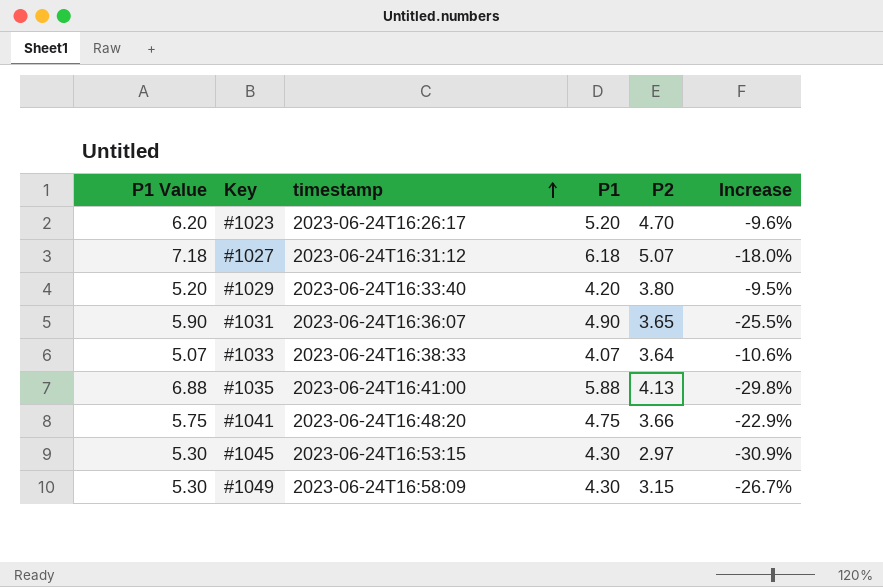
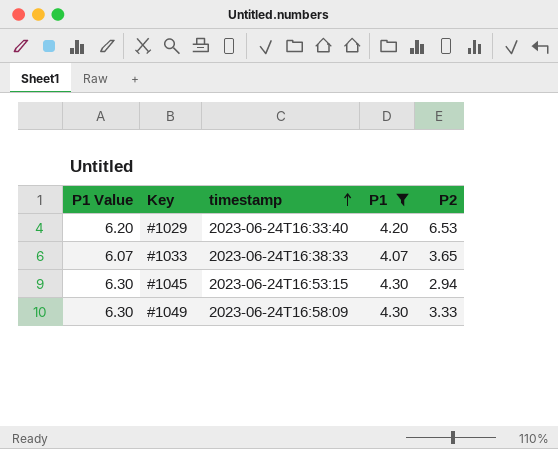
filter: none -> P1 <= 4.30
column Increase | formula: ([P2] - [P1]) / [P1] -> none
column P1 Value | formula: [P1] + 1 -> [P1] + 2
#1029 | P2: 3.80 -> 6.53
#1033 | P2: 3.64 -> 3.65
#1045 | P2: 2.97 -> 2.94
#1049 | P2: 3.15 -> 3.33

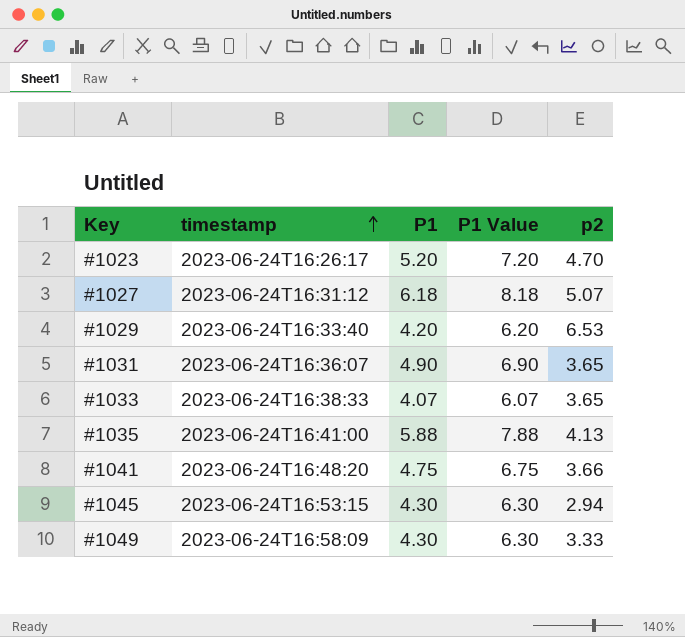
filter: P1 <= 4.30 -> none
column P1 Value | position: 1 -> 4
column name: P2 -> p2

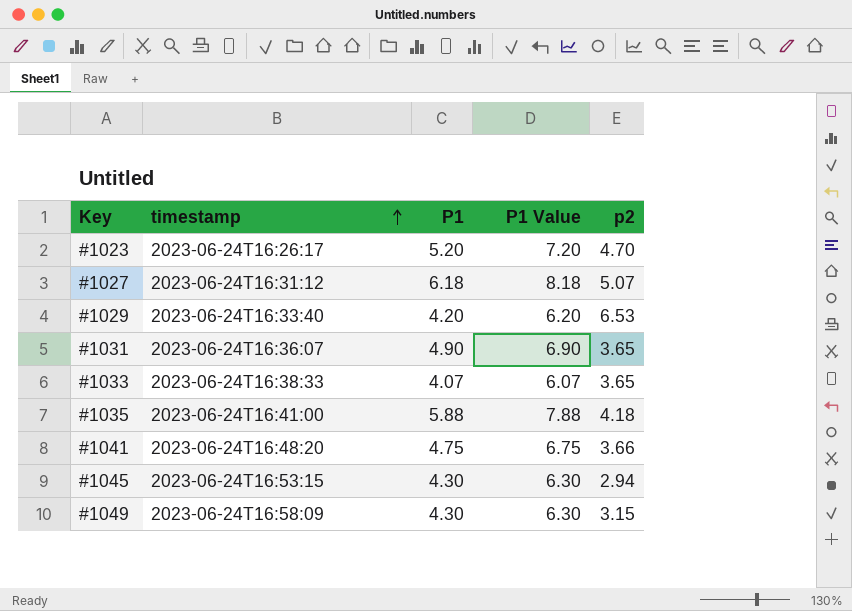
#1035 | p2: 4.13 -> 4.18
#1049 | p2: 3.33 -> 3.15

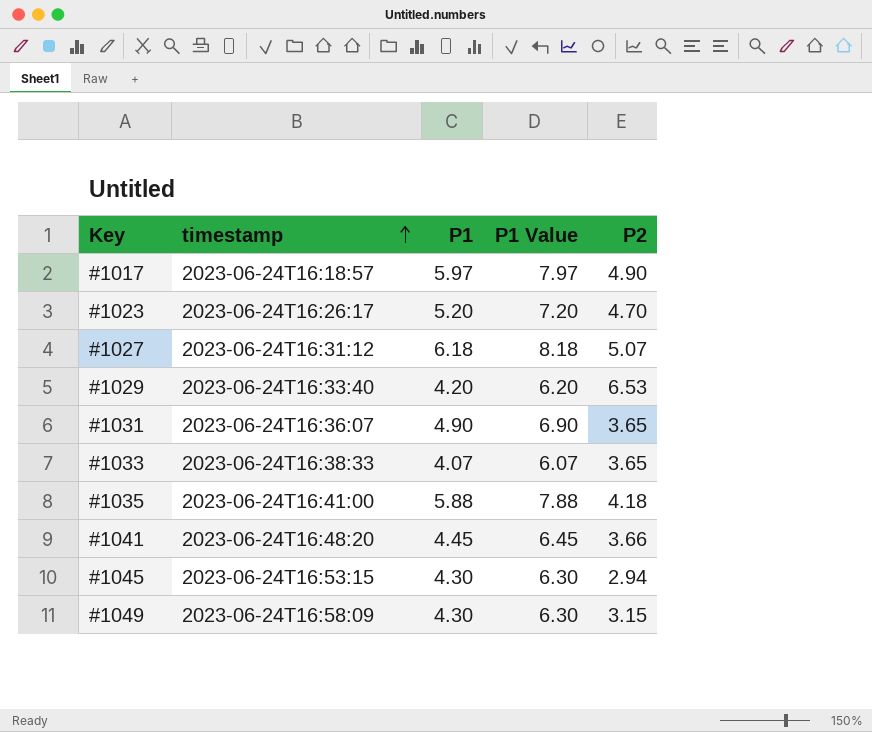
column name: p2 -> P2
row #1017: none -> 2023-06-24T16:18:57 | 5.97 | 7.97 | 4.90
#1041 | P1: 4.75 -> 4.45
#1041 | P1 Value: 6.75 -> 6.45

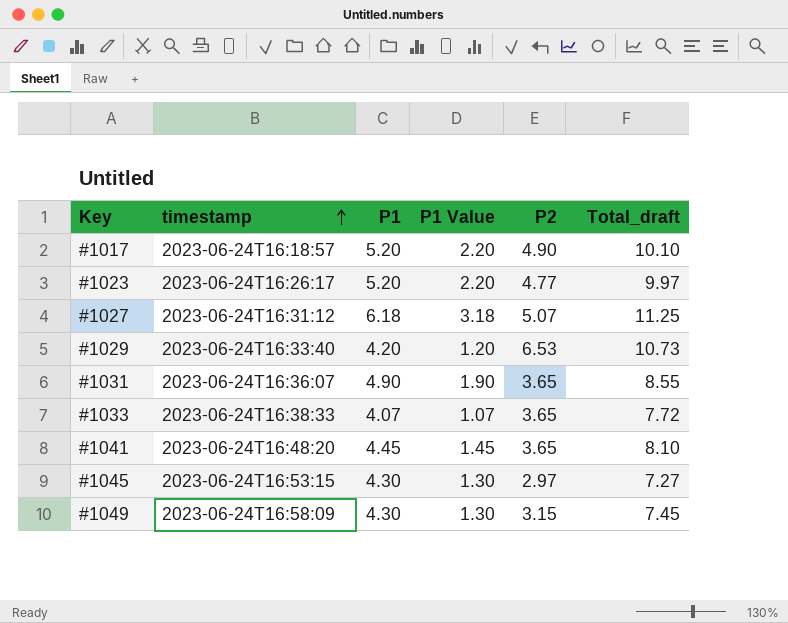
column P1 Value | formula: [P1] + 2 -> [P1] - 3
column Total_draft | formula: none -> [P1] + [P2]
row #1035: 2023-06-24T16:41:00 | 5.88 | 7.88 | 4.18 -> none
#1017 | P1: 5.97 -> 5.20
#1023 | P2: 4.70 -> 4.77
#1041 | P2: 3.66 -> 3.65
#1045 | P2: 2.94 -> 2.97

